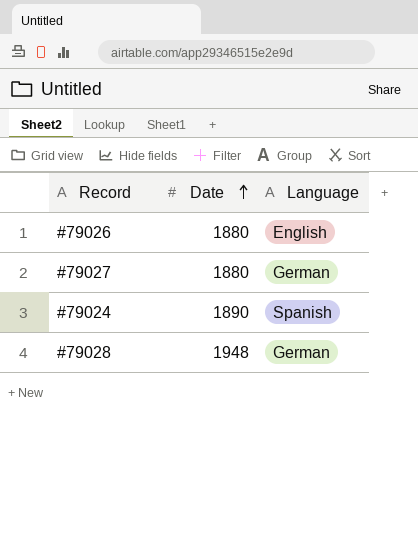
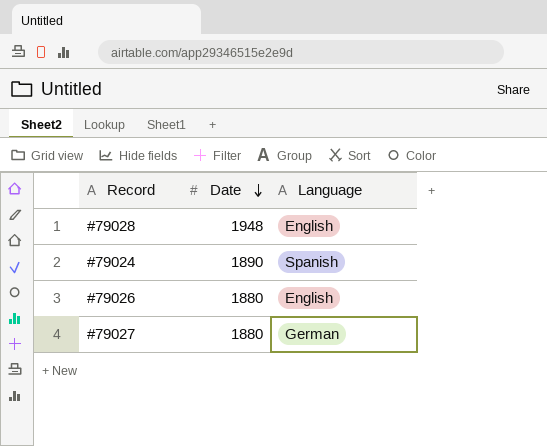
row order: Date ascending -> Date descending
#79028 | Language: German -> English

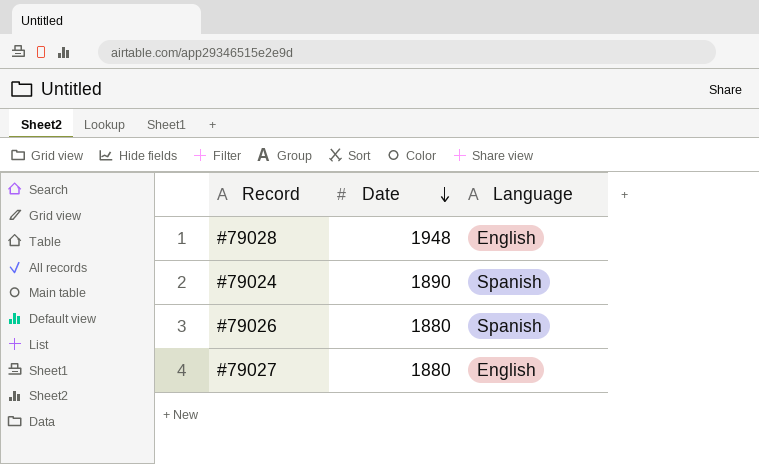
#79026 | Language: English -> Spanish
#79027 | Language: German -> English

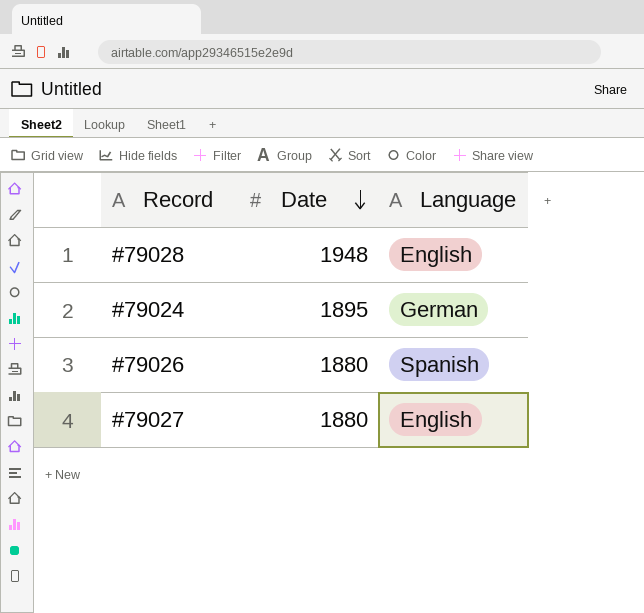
#79024 | Date: 1890 -> 1895
#79024 | Language: Spanish -> German

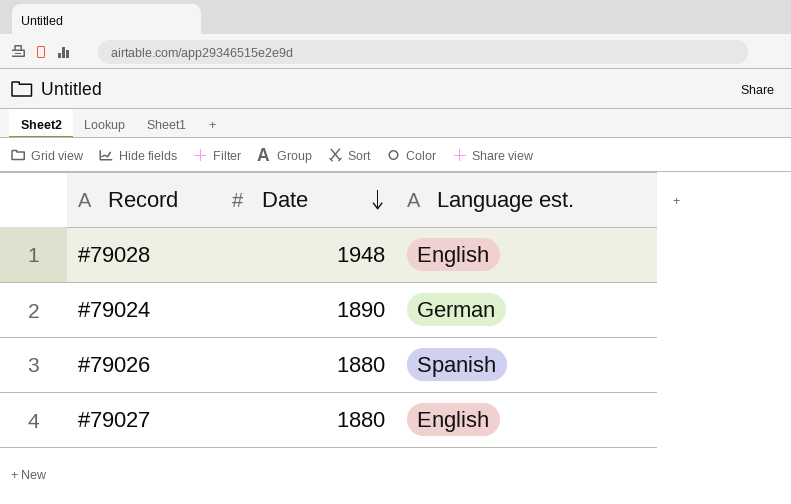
column name: Language -> Language est.
#79024 | Date: 1895 -> 1890

